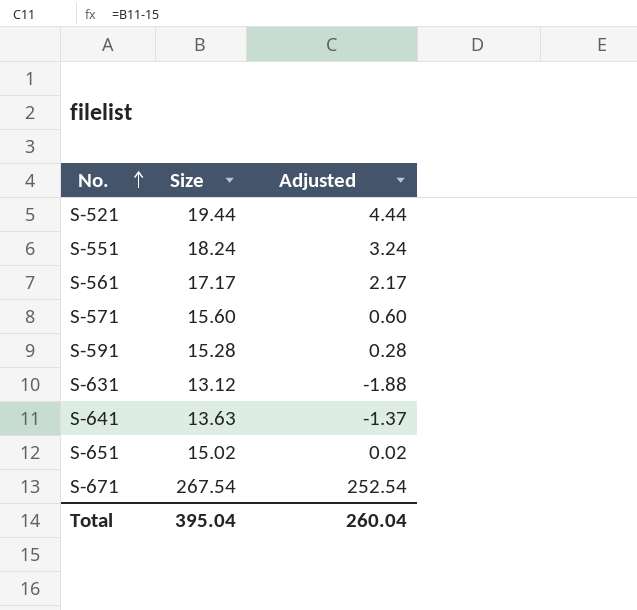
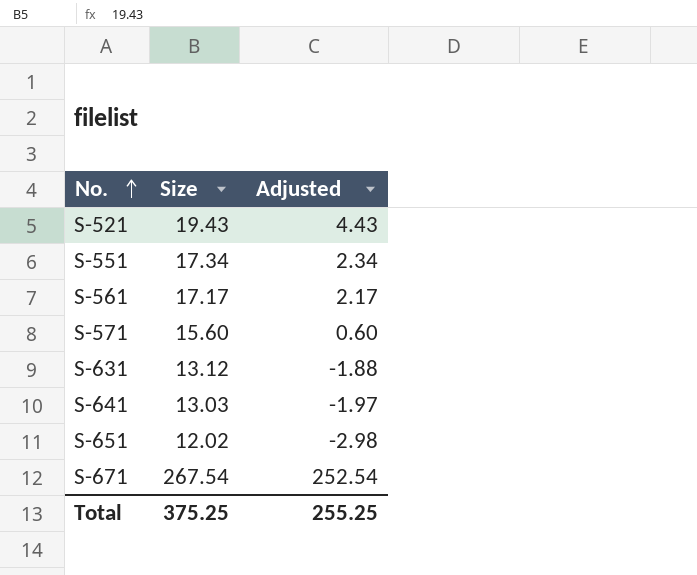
row S-591: 15.28 | 0.28 -> none
S-521 | Size: 19.44 -> 19.43
S-521 | Adjusted: 4.44 -> 4.43
S-551 | Size: 18.24 -> 17.34
S-551 | Adjusted: 3.24 -> 2.34
S-641 | Size: 13.63 -> 13.03
S-641 | Adjusted: -1.37 -> -1.97
S-651 | Size: 15.02 -> 12.02
S-651 | Adjusted: 0.02 -> -2.98
Total | Size: 395.04 -> 375.25
Total | Adjusted: 260.04 -> 255.25

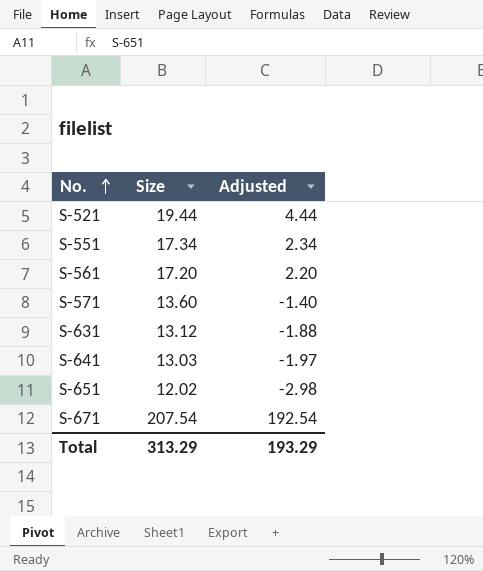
S-521 | Size: 19.43 -> 19.44
S-521 | Adjusted: 4.43 -> 4.44
S-561 | Size: 17.17 -> 17.20
S-561 | Adjusted: 2.17 -> 2.20
S-571 | Size: 15.60 -> 13.60
S-571 | Adjusted: 0.60 -> -1.40
S-671 | Size: 267.54 -> 207.54
S-671 | Adjusted: 252.54 -> 192.54
Total | Size: 375.25 -> 313.29
Total | Adjusted: 255.25 -> 193.29

